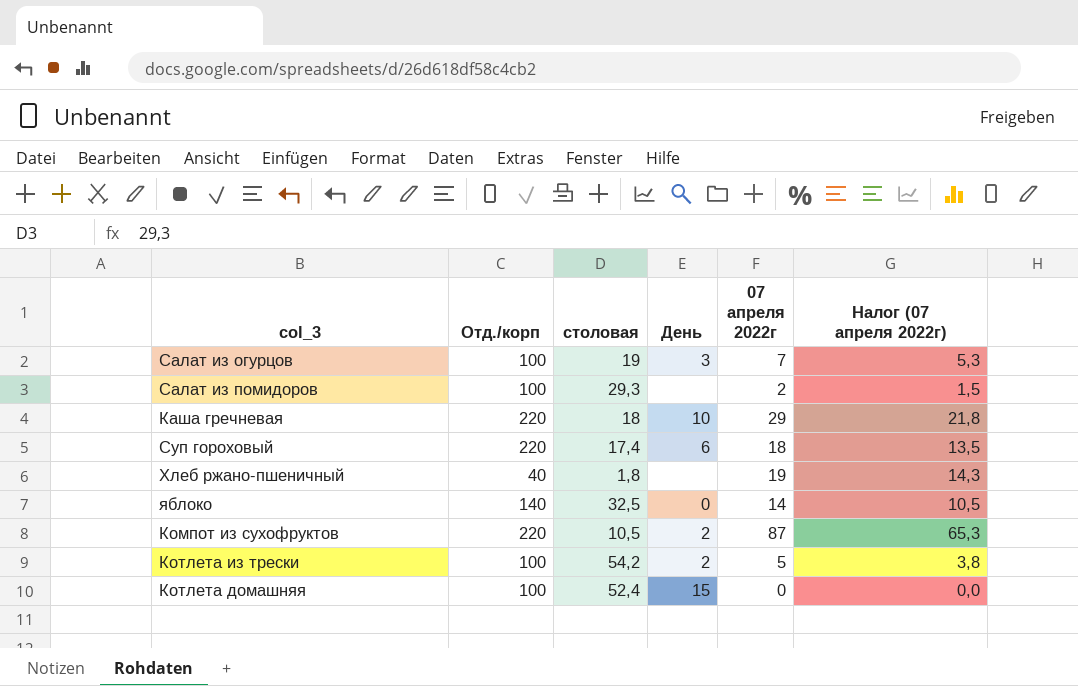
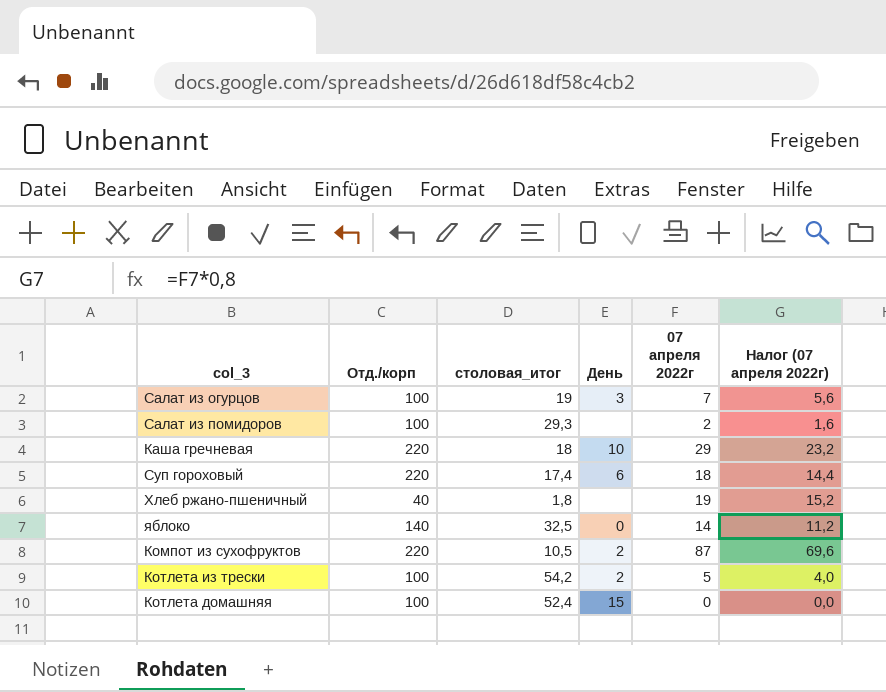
column name: столовая -> столовая_итог
column Налог (07 апреля 2022г) | formula: [07 апреля 2022г] * 0,75 -> [07 апреля 2022г] * 0,8

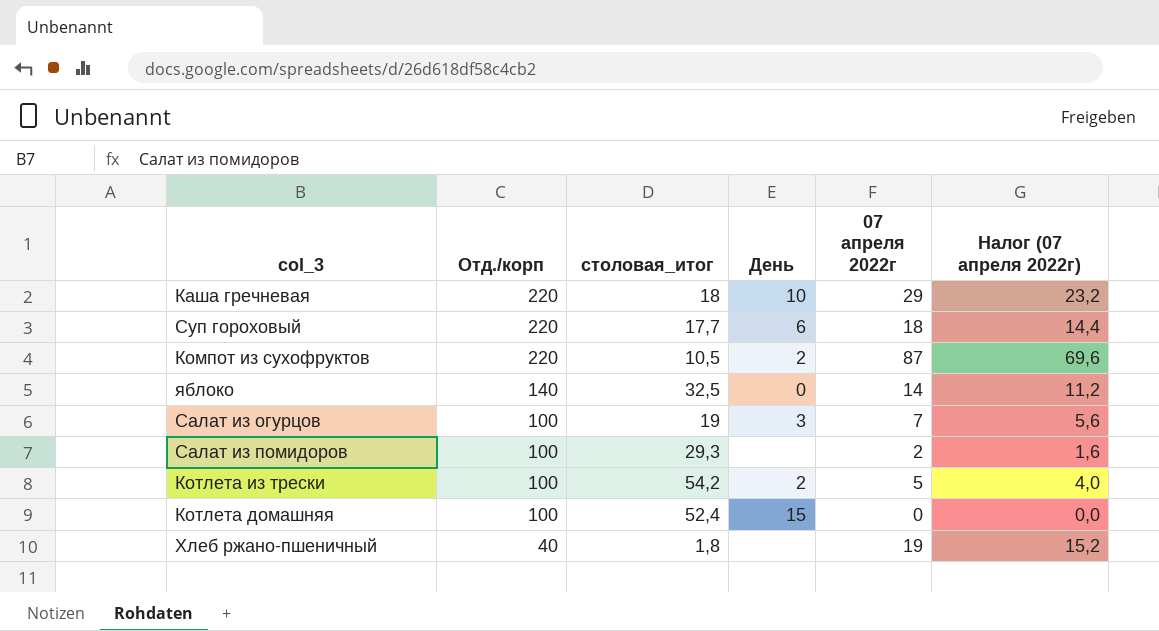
row order: none -> Отд./корп descending
Суп гороховый | столовая_итог: 17,4 -> 17,7

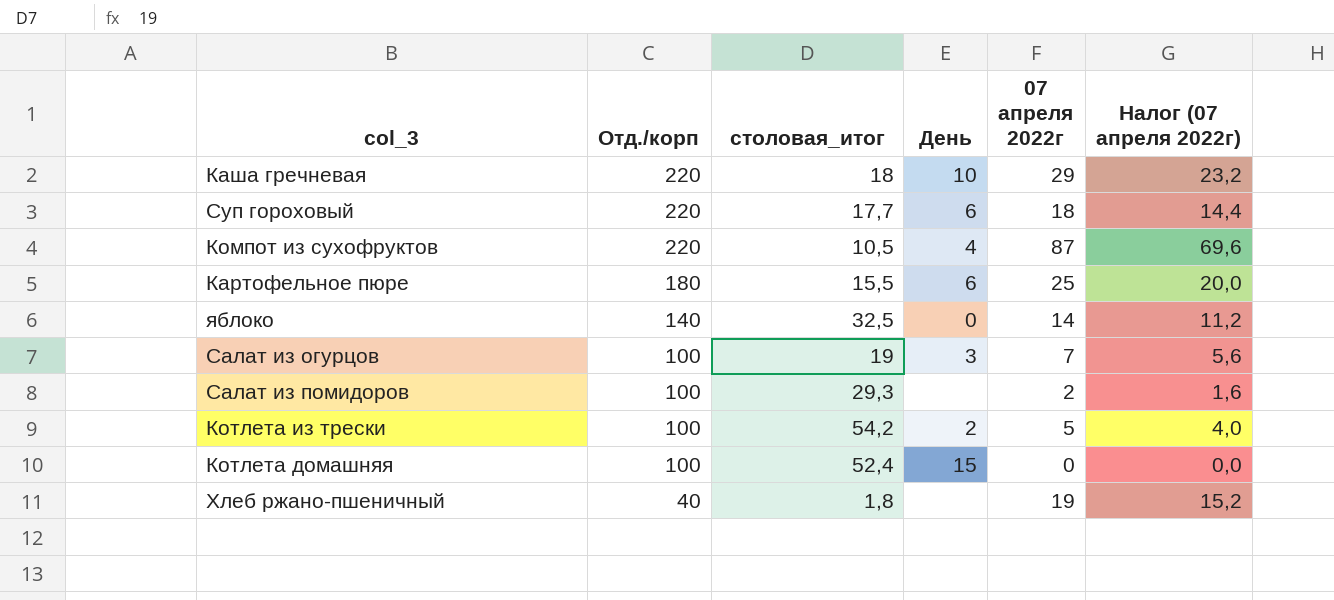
Компот из сухофруктов | День: 2 -> 4
row Картофельное пюре: none -> 180 | 15,5 | 6 | 25 | 20,0

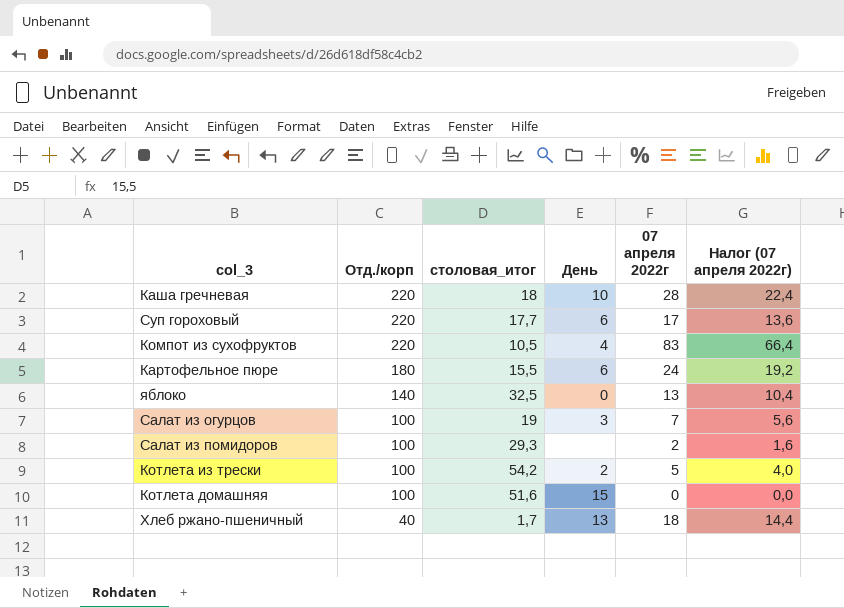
Каша гречневая | 07 апреля 2022г: 29 -> 28
Каша гречневая | Налог (07 апреля 2022г): 23,2 -> 22,4
Суп гороховый | 07 апреля 2022г: 18 -> 17
Суп гороховый | Налог (07 апреля 2022г): 14,4 -> 13,6
Компот из сухофруктов | 07 апреля 2022г: 87 -> 83
Компот из сухофруктов | Налог (07 апреля 2022г): 69,6 -> 66,4
Картофельное пюре | 07 апреля 2022г: 25 -> 24
Картофельное пюре | Налог (07 апреля 2022г): 20,0 -> 19,2
яблоко | 07 апреля 2022г: 14 -> 13
яблоко | Налог (07 апреля 2022г): 11,2 -> 10,4
Котлета домашняя | столовая_итог: 52,4 -> 51,6
Хлеб ржано-пшеничный | столовая_итог: 1,8 -> 1,7
Хлеб ржано-пшеничный | День: none -> 13
Хлеб ржано-пшеничный | 07 апреля 2022г: 19 -> 18
Хлеб ржано-пшеничный | Налог (07 апреля 2022г): 15,2 -> 14,4

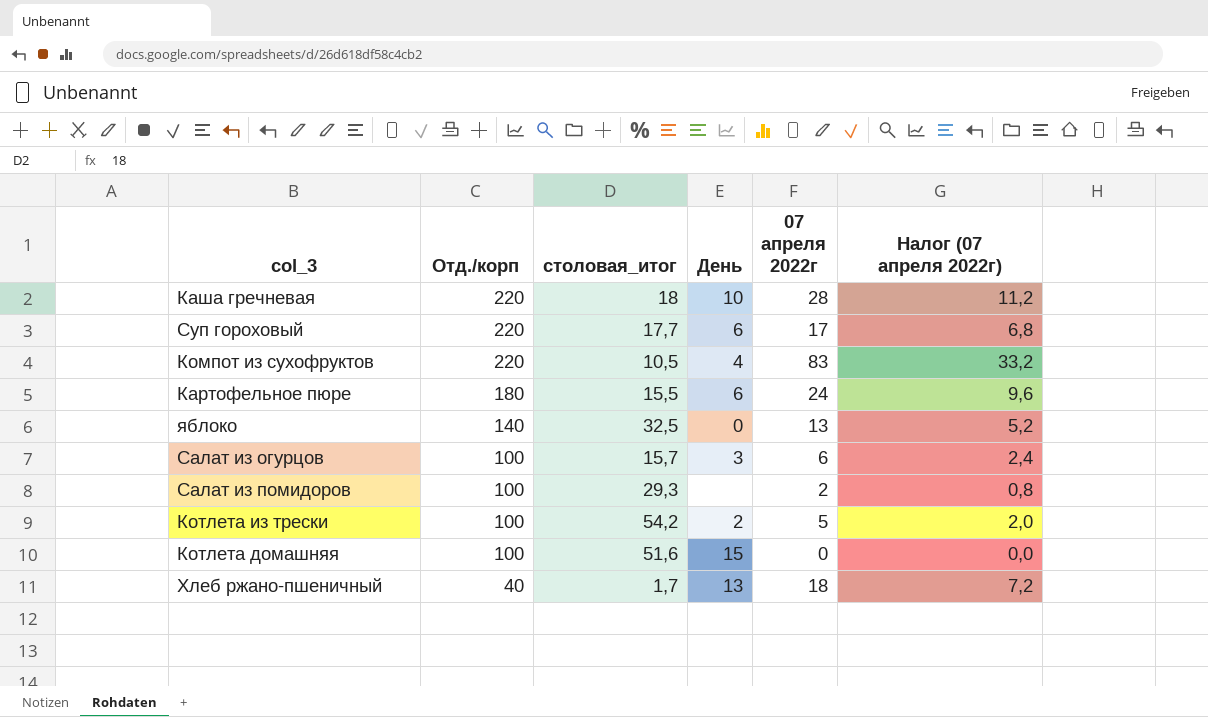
column Налог (07 апреля 2022г) | formula: [07 апреля 2022г] * 0,8 -> [07 апреля 2022г] * 0,4
Салат из огурцов | столовая_итог: 19 -> 15,7
Салат из огурцов | 07 апреля 2022г: 7 -> 6

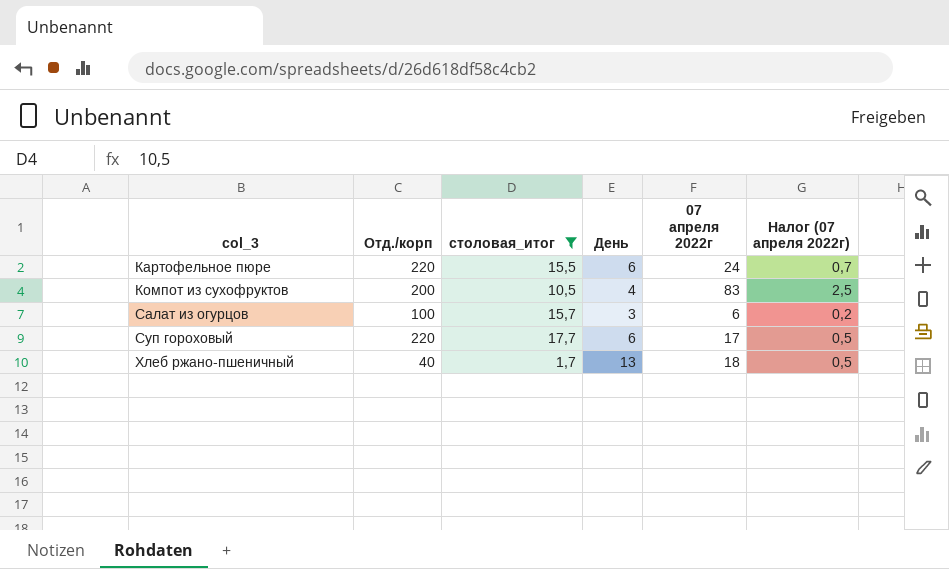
filter: none -> столовая_итог <= 17,7
row order: Отд./корп descending -> col_3 ascending
column Налог (07 апреля 2022г) | formula: [07 апреля 2022г] * 0,4 -> [07 апреля 2022г] * 0,03
Картофельное пюре | Отд./корп: 180 -> 220
Компот из сухофруктов | Отд./корп: 220 -> 200

